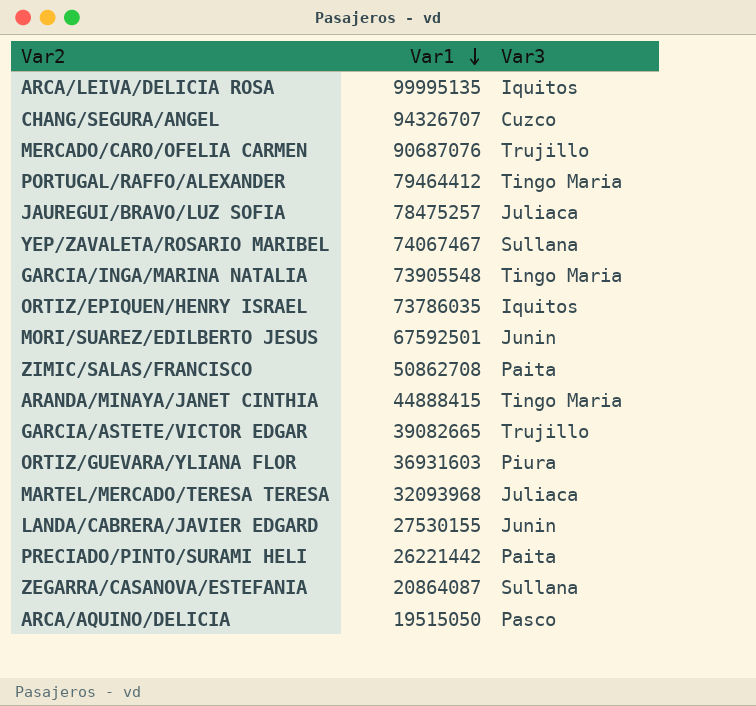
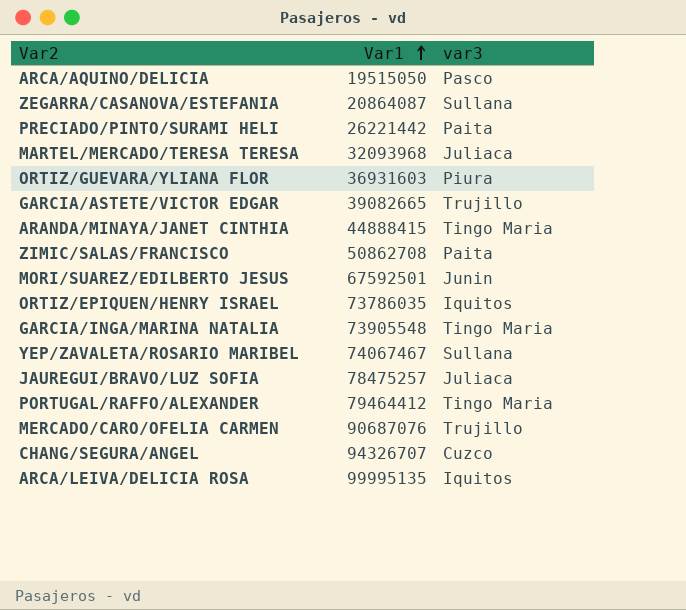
row order: Var1 descending -> Var1 ascending
column name: Var3 -> var3
row LANDA/CABRERA/JAVIER EDGARD: 27530155 | Junin -> none

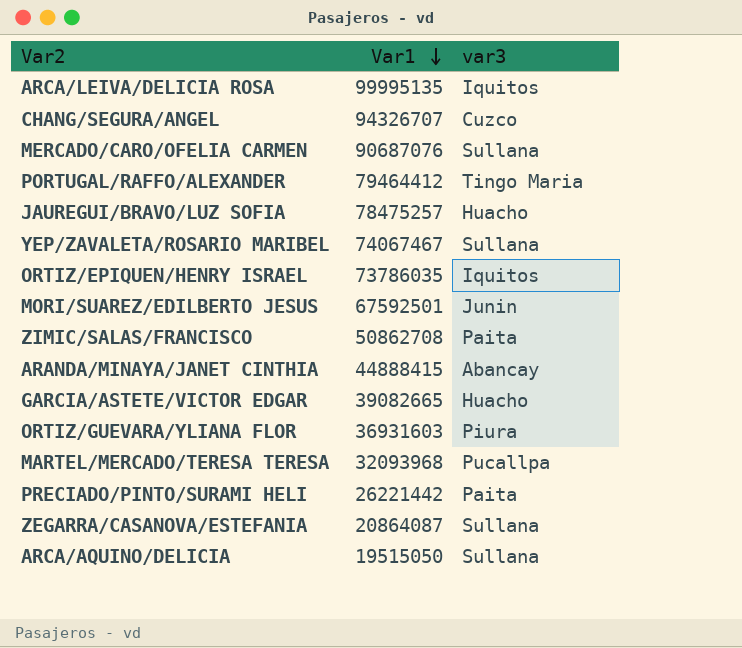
row order: Var1 ascending -> Var1 descending
row GARCIA/INGA/MARINA NATALIA: 73905548 | Tingo Maria -> none
MERCADO/CARO/OFELIA CARMEN | var3: Trujillo -> Sullana
JAUREGUI/BRAVO/LUZ SOFIA | var3: Juliaca -> Huacho
ARANDA/MINAYA/JANET CINTHIA | var3: Tingo Maria -> Abancay
GARCIA/ASTETE/VICTOR EDGAR | var3: Trujillo -> Huacho
MARTEL/MERCADO/TERESA TERESA | var3: Juliaca -> Pucallpa
ARCA/AQUINO/DELICIA | var3: Pasco -> Sullana

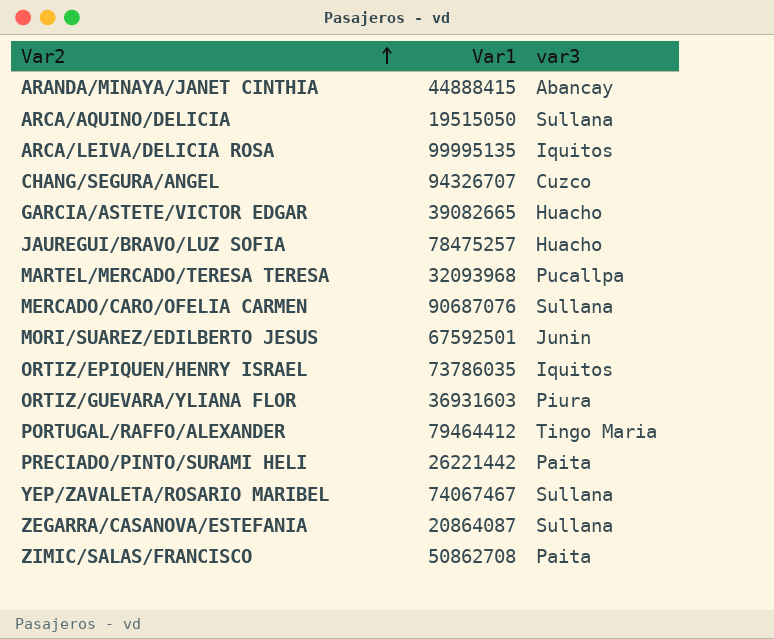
row order: Var1 descending -> Var2 ascending

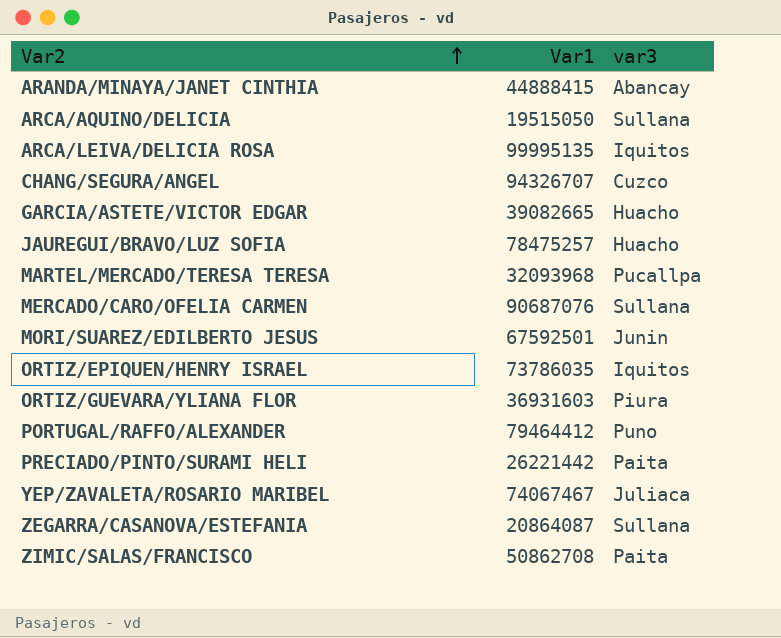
PORTUGAL/RAFFO/ALEXANDER | var3: Tingo Maria -> Puno
YEP/ZAVALETA/ROSARIO MARIBEL | var3: Sullana -> Juliaca

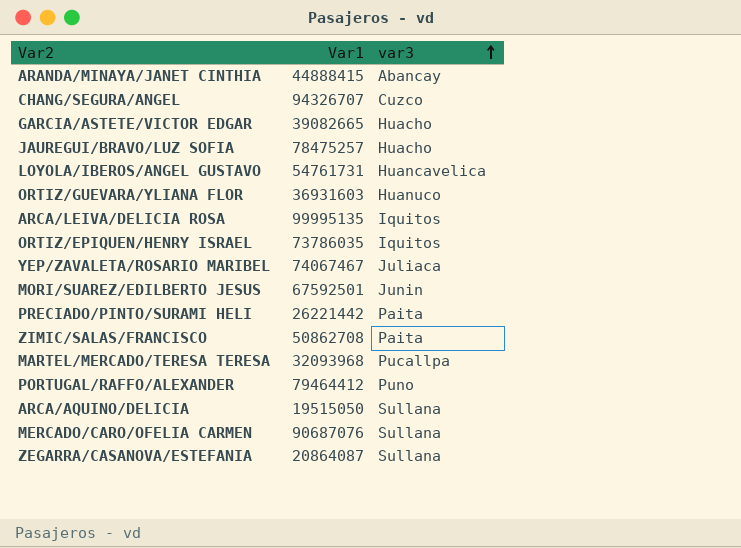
row order: Var2 ascending -> var3 ascending
row LOYOLA/IBEROS/ANGEL GUSTAVO: none -> 54761731 | Huancavelica
ORTIZ/GUEVARA/YLIANA FLOR | var3: Piura -> Huanuco

